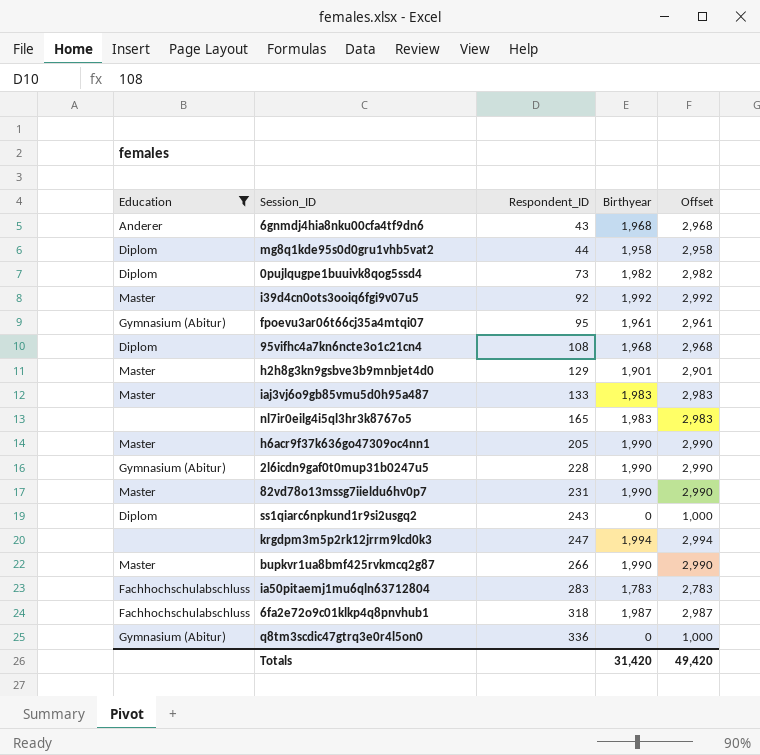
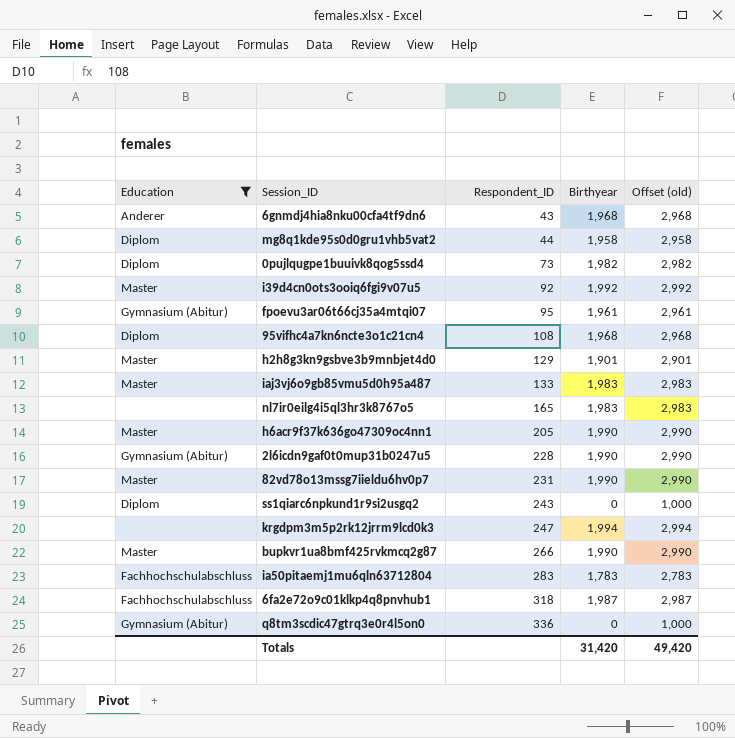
column name: Offset -> Offset (old)

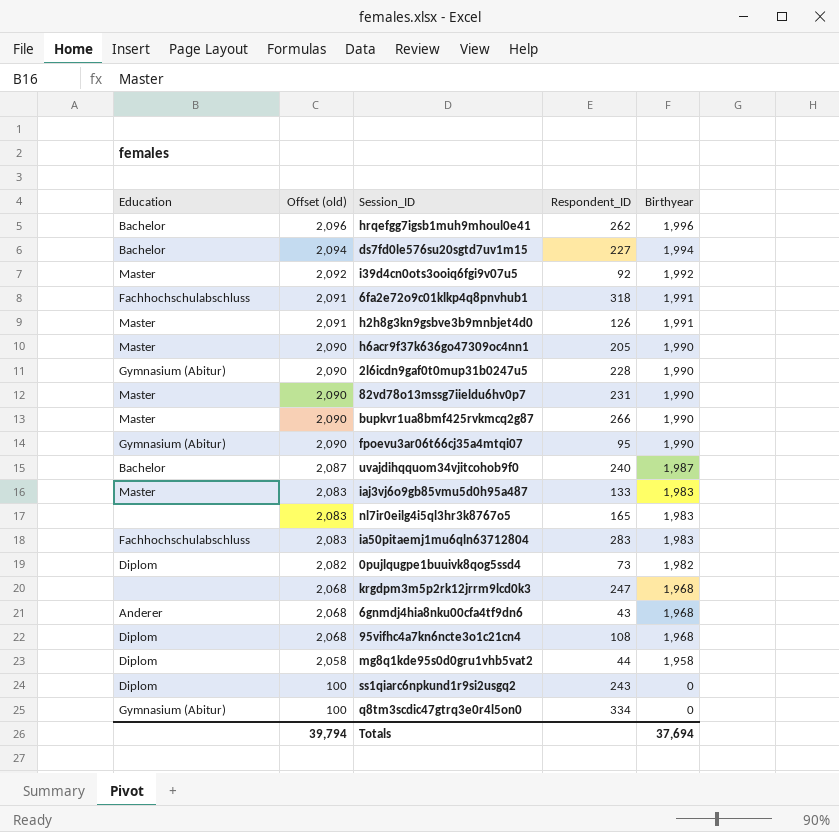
filter: Education != Bachelor -> none
row order: Respondent_ID ascending -> Offset (old) descending
column Offset (old) | formula: [Birthyear] + 1000 -> [Birthyear] + 100
column Offset (old) | position: 5 -> 2
6fa2e72o9c01klkp4q8pnvhub1 | Birthyear: 1,987 -> 1,991
h2h8g3kn9gsbve3b9mnbjet4d0 | Respondent_ID: 129 -> 126
h2h8g3kn9gsbve3b9mnbjet4d0 | Birthyear: 1,901 -> 1,991
fpoevu3ar06t66cj35a4mtqi07 | Birthyear: 1,961 -> 1,990
ia50pitaemj1mu6qln63712804 | Birthyear: 1,783 -> 1,983
krgdpm3m5p2rk12jrrm9lcd0k3 | Birthyear: 1,994 -> 1,968
q8tm3scdic47gtrq3e0r4l5on0 | Respondent_ID: 336 -> 334
Totals | Offset (old): 49,420 -> 39,794
Totals | Birthyear: 31,420 -> 37,694

